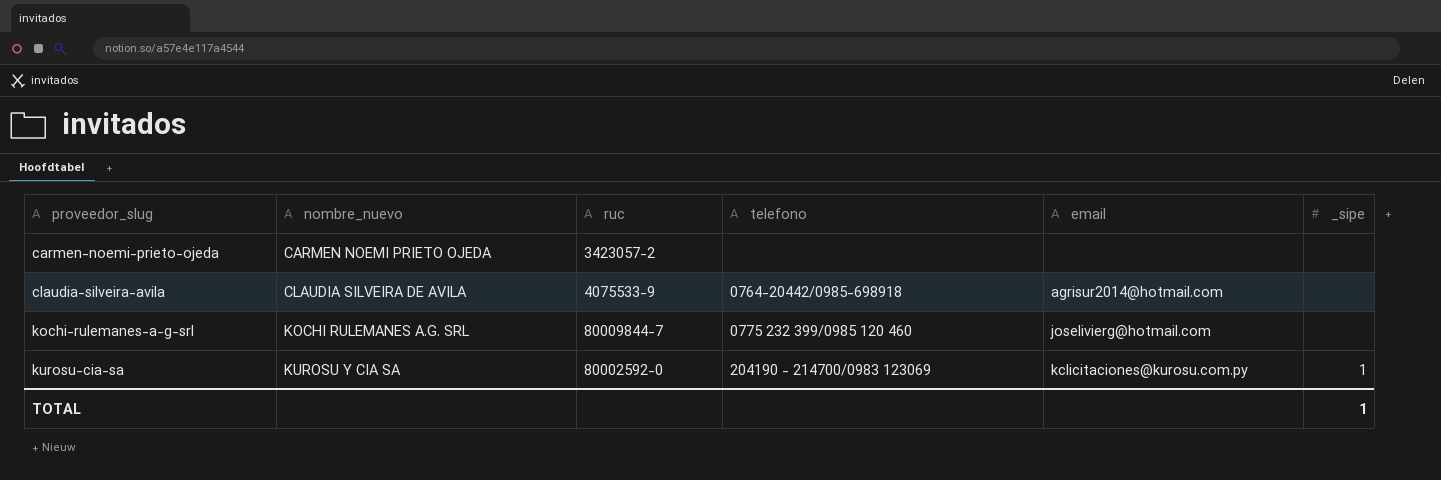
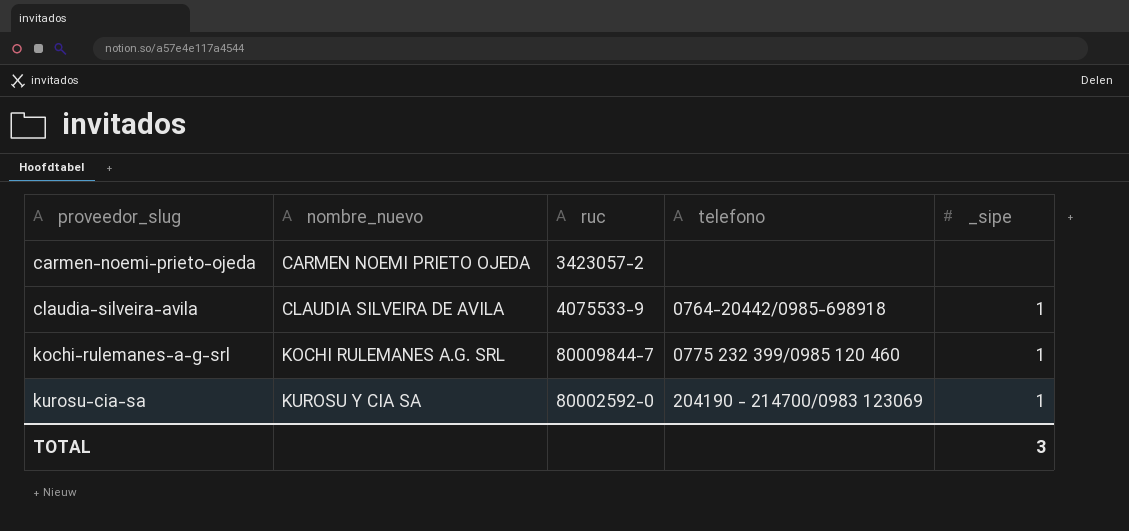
column email | position: 5 -> none
claudia-silveira-avila | _sipe: none -> 1
kochi-rulemanes-a-g-srl | _sipe: none -> 1
TOTAL | _sipe: 1 -> 3

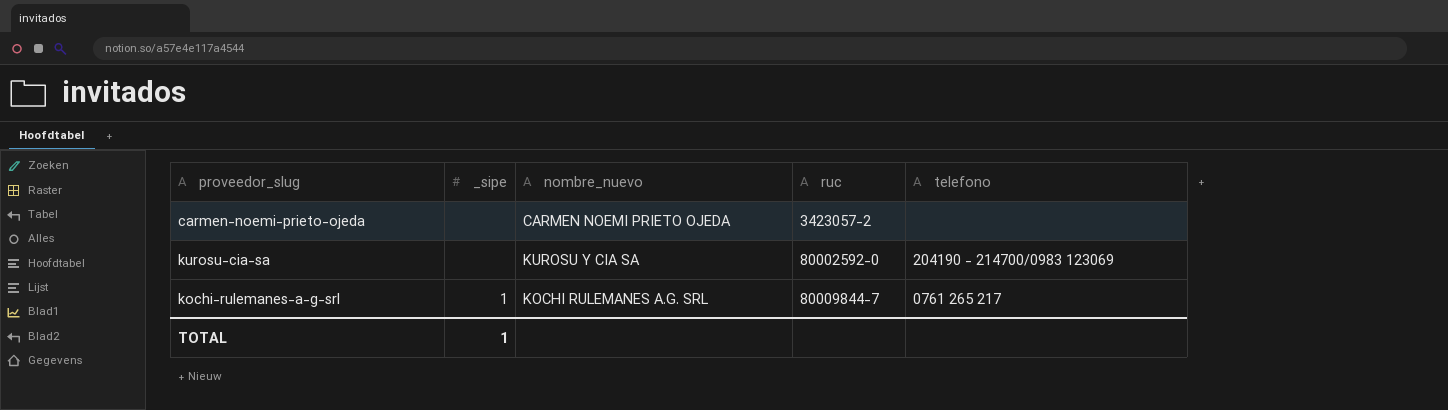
row order: proveedor_slug ascending -> ruc ascending
column _sipe | position: 5 -> 2
row claudia-silveira-avila: CLAUDIA SILVEIRA DE AVILA | 4075533-9 | 0764-20442/0985-698918 | 1 -> none
kurosu-cia-sa | _sipe: 1 -> none
kochi-rulemanes-a-g-srl | telefono: 0775 232 399/0985 120 460 -> 0761 265 217
TOTAL | _sipe: 3 -> 1

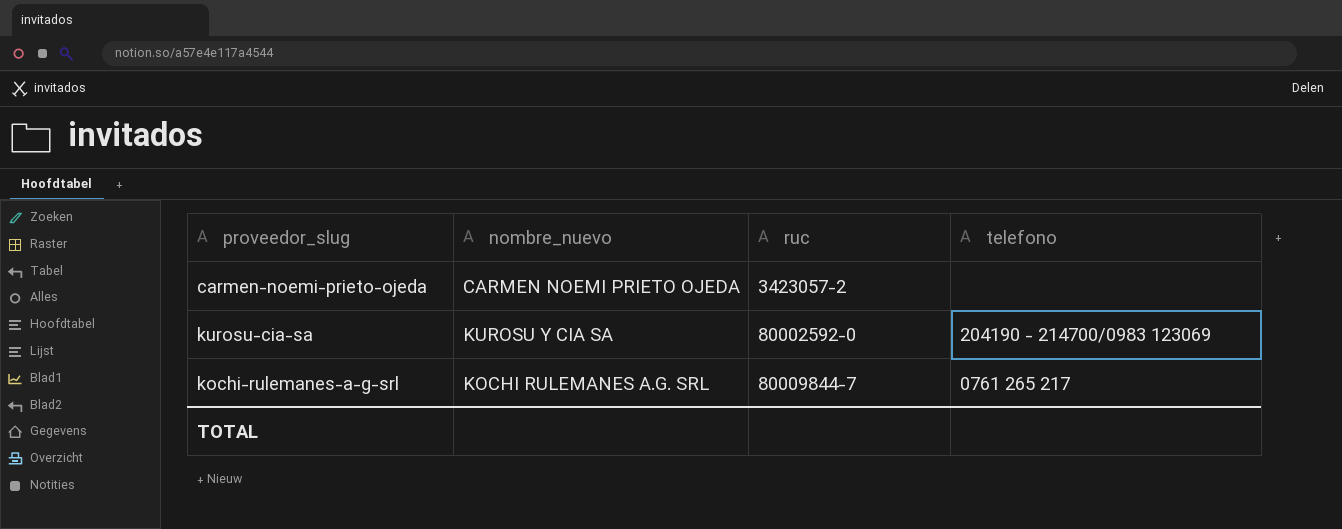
column _sipe | position: 2 -> none

